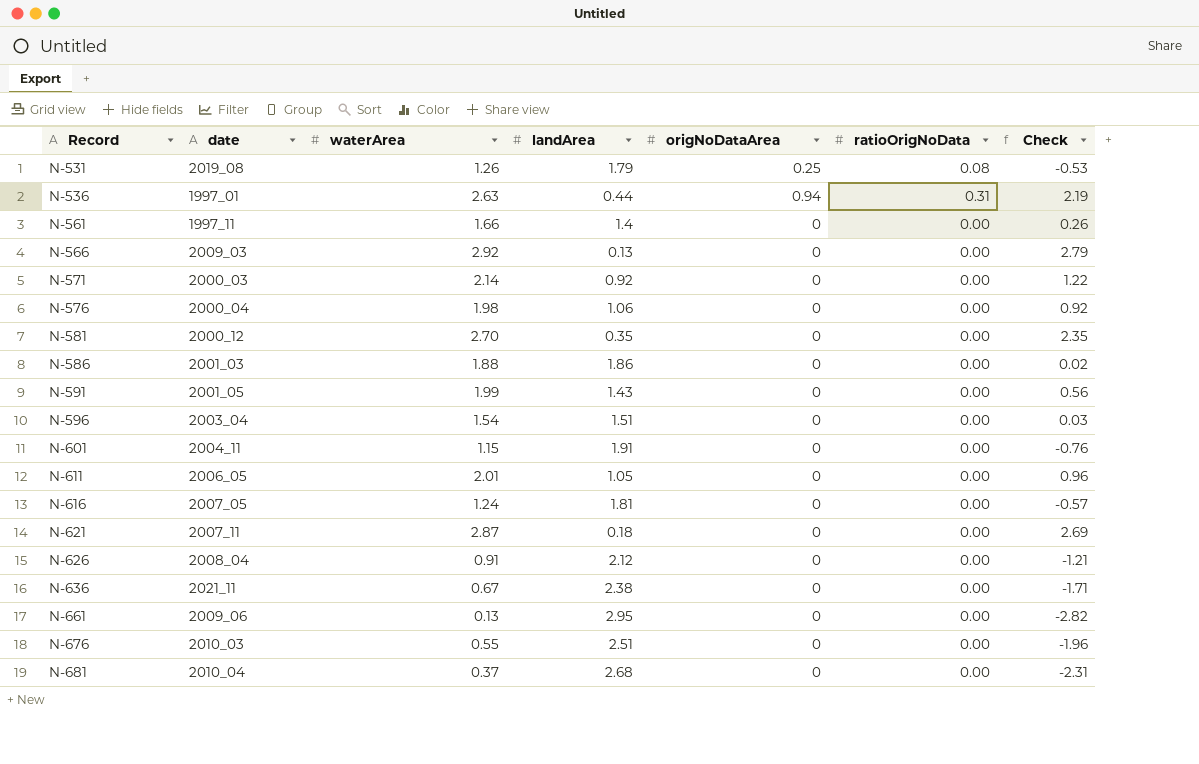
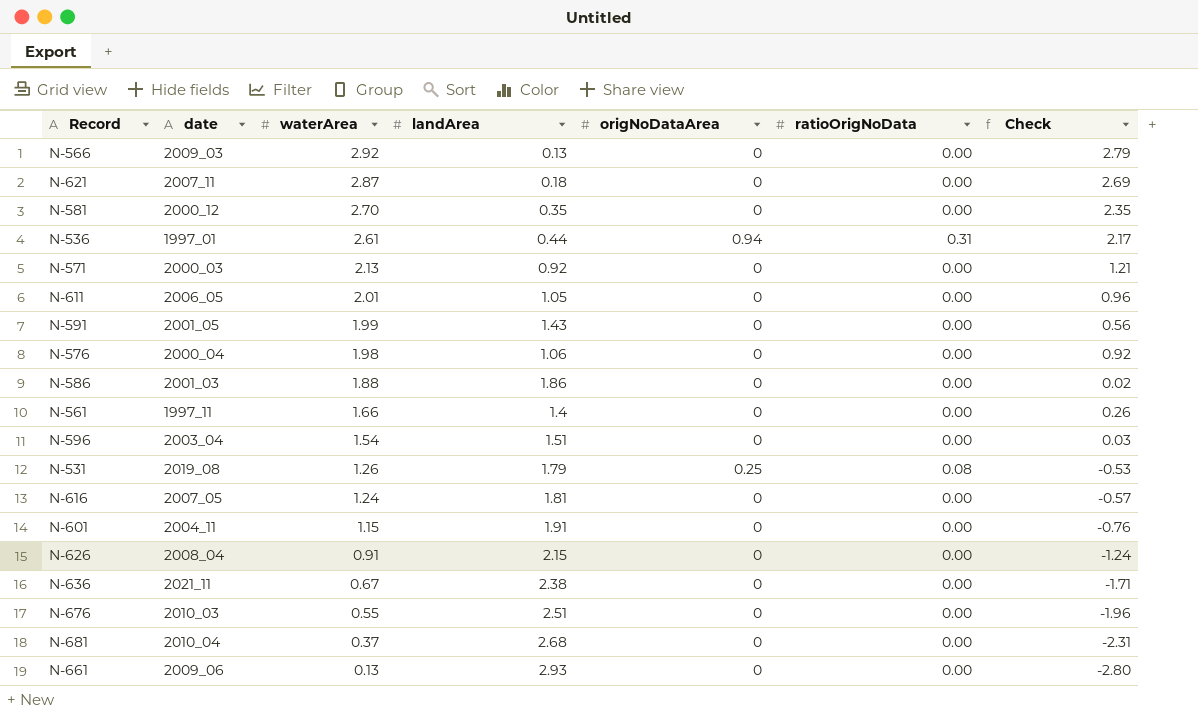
row order: Record ascending -> waterArea descending
N-536 | waterArea: 2.63 -> 2.61
N-536 | Check: 2.19 -> 2.17
N-571 | waterArea: 2.14 -> 2.13
N-571 | Check: 1.22 -> 1.21
N-626 | landArea: 2.12 -> 2.15
N-626 | Check: -1.21 -> -1.24
N-661 | landArea: 2.95 -> 2.93
N-661 | Check: -2.82 -> -2.80

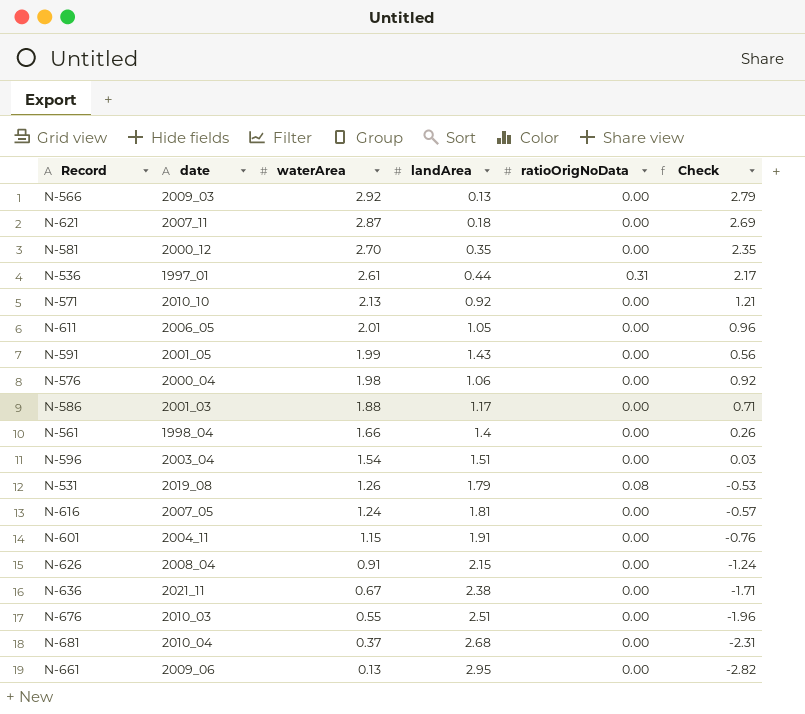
column origNoDataArea | position: 5 -> none
N-571 | date: 2000_03 -> 2010_10
N-586 | landArea: 1.86 -> 1.17
N-586 | Check: 0.02 -> 0.71
N-561 | date: 1997_11 -> 1998_04
N-661 | landArea: 2.93 -> 2.95
N-661 | Check: -2.80 -> -2.82

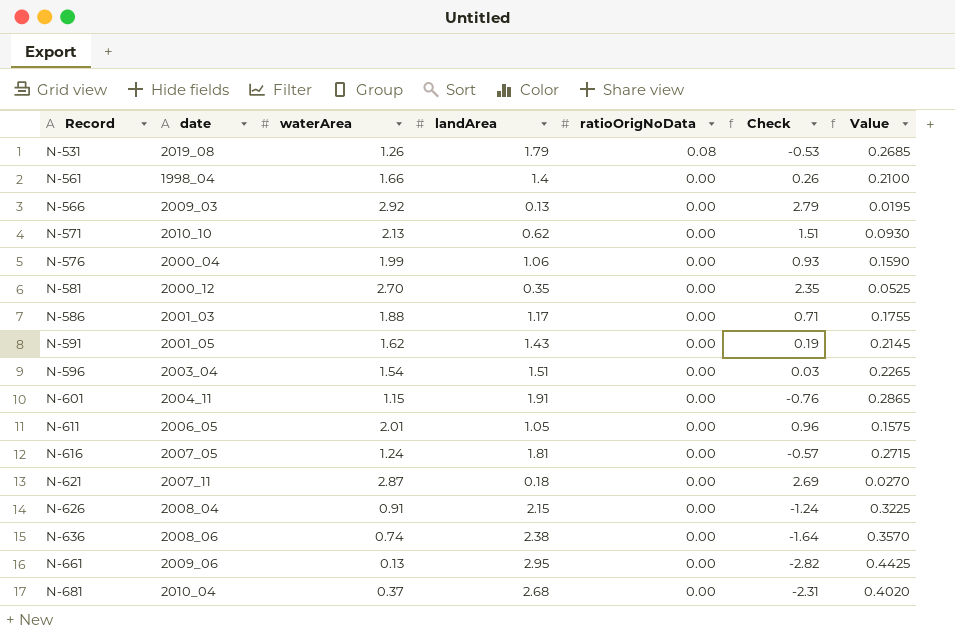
row order: waterArea descending -> Record ascending
column Value | formula: none -> [landArea] * 0.15
row N-536: 1997_01 | 2.61 | 0.44 | 0.31 | 2.17 -> none
row N-676: 2010_03 | 0.55 | 2.51 | 0.00 | -1.96 -> none
N-571 | landArea: 0.92 -> 0.62
N-571 | Check: 1.21 -> 1.51
N-576 | waterArea: 1.98 -> 1.99
N-576 | Check: 0.92 -> 0.93
N-591 | waterArea: 1.99 -> 1.62
N-591 | Check: 0.56 -> 0.19
N-636 | date: 2021_11 -> 2008_06
N-636 | waterArea: 0.67 -> 0.74
N-636 | Check: -1.71 -> -1.64

